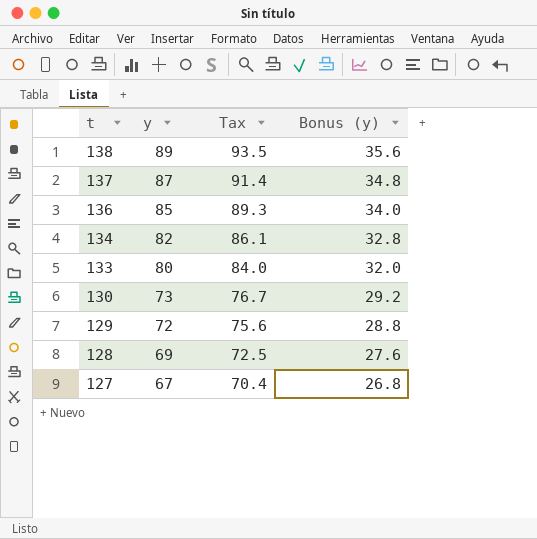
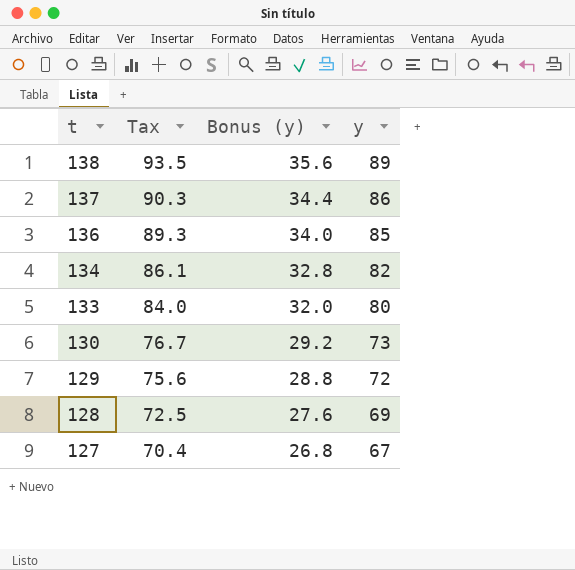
column y | position: 2 -> 4
137 | Tax: 91.4 -> 90.3
137 | Bonus (y): 34.8 -> 34.4
137 | y: 87 -> 86

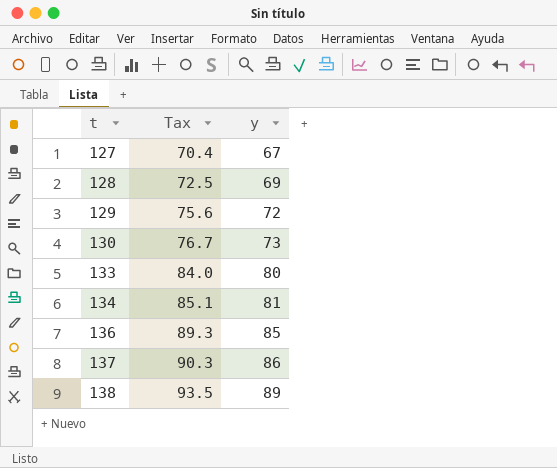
row order: t descending -> t ascending
column Bonus (y) | formula: [y] * 0.4 -> none
134 | Tax: 86.1 -> 85.1
134 | y: 82 -> 81

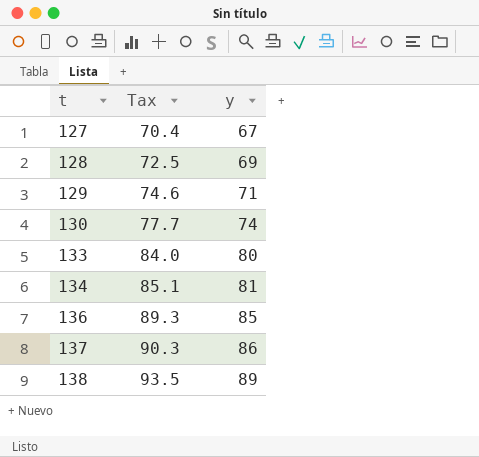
129 | Tax: 75.6 -> 74.6
129 | y: 72 -> 71
130 | Tax: 76.7 -> 77.7
130 | y: 73 -> 74

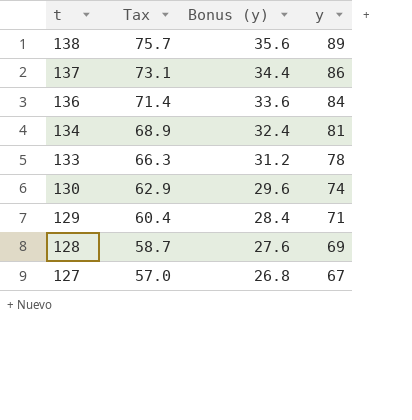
row order: t ascending -> t descending
column Tax | formula: [y] * 1.05 -> [y] * 0.85
column Bonus (y) | formula: none -> [y] * 0.4
136 | y: 85 -> 84
133 | y: 80 -> 78

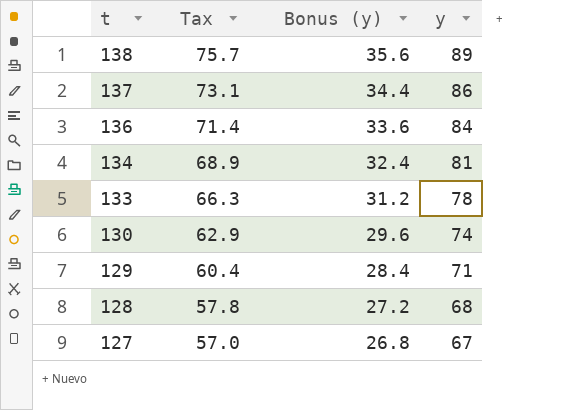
128 | Tax: 58.7 -> 57.8
128 | Bonus (y): 27.6 -> 27.2
128 | y: 69 -> 68

